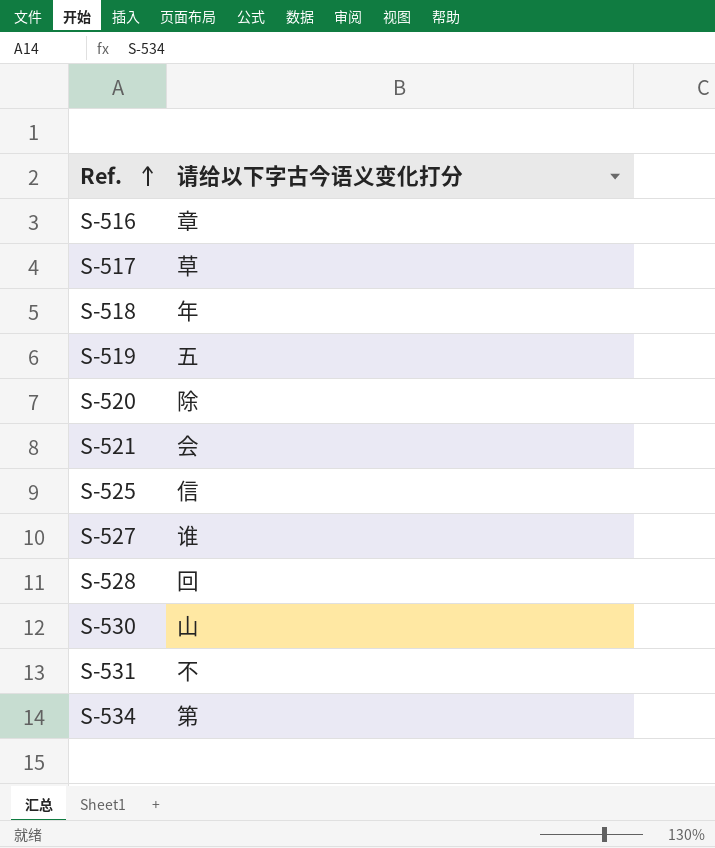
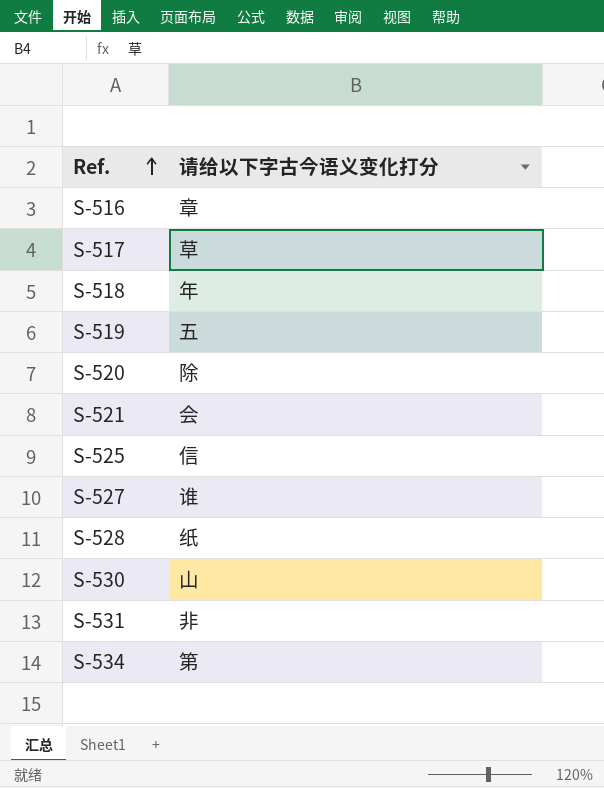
S-528 | 请给以下字古今语义变化打分: 回 -> 纸
S-531 | 请给以下字古今语义变化打分: 不 -> 非

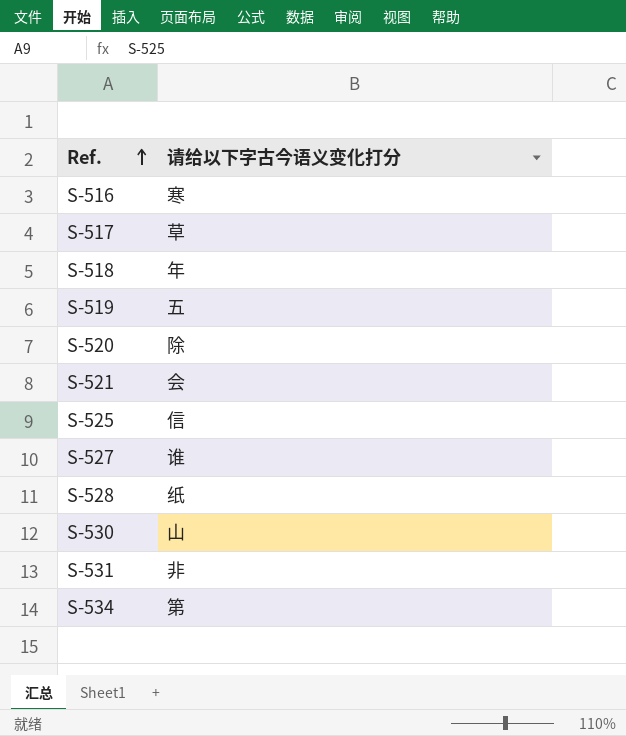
S-516 | 请给以下字古今语义变化打分: 章 -> 寒

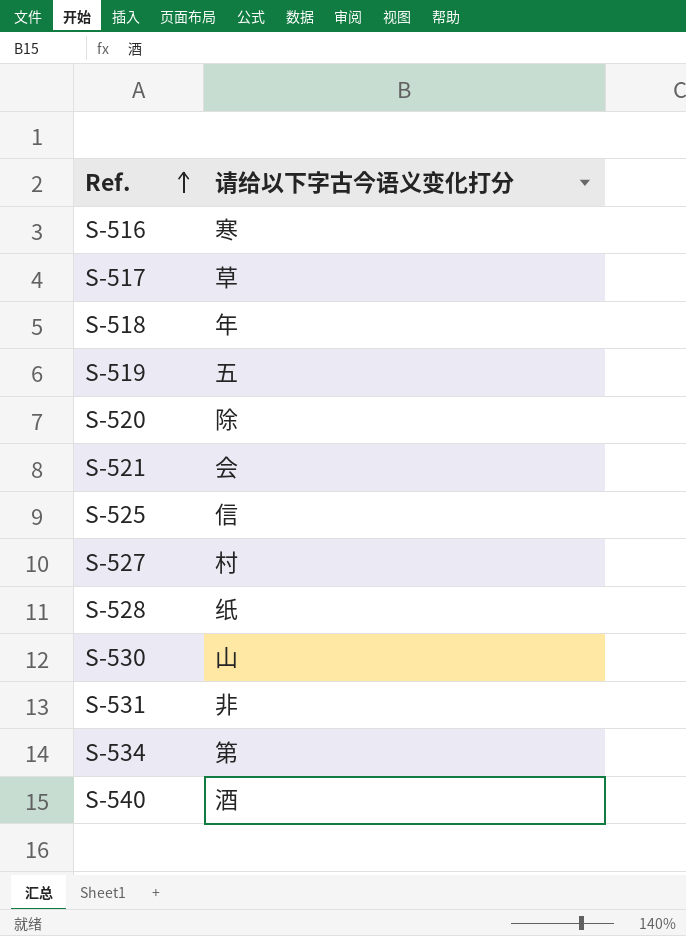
S-527 | 请给以下字古今语义变化打分: 谁 -> 村
row S-540: none -> 酒

